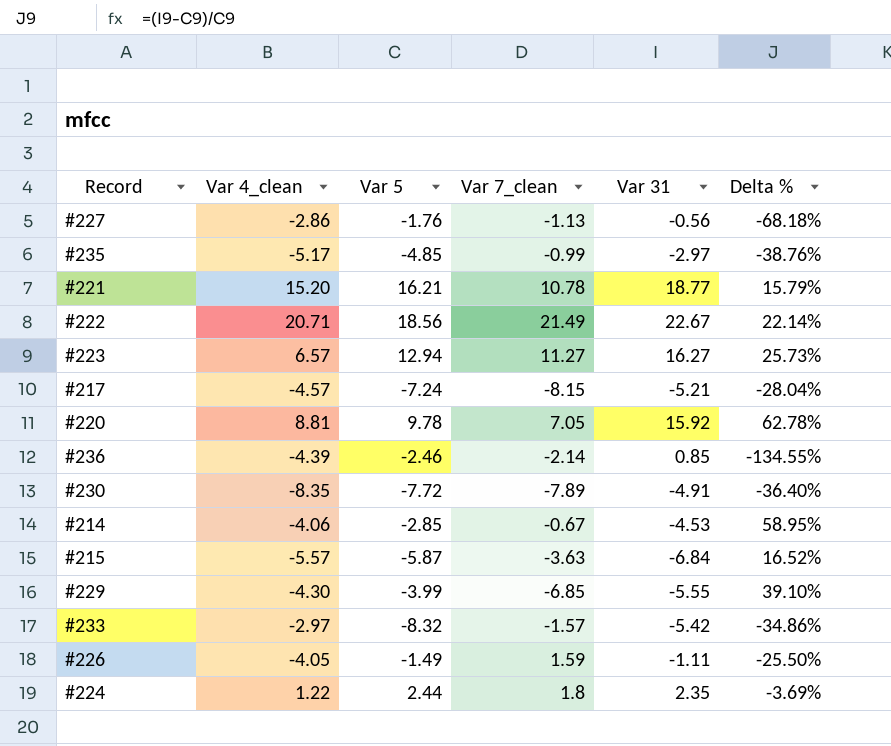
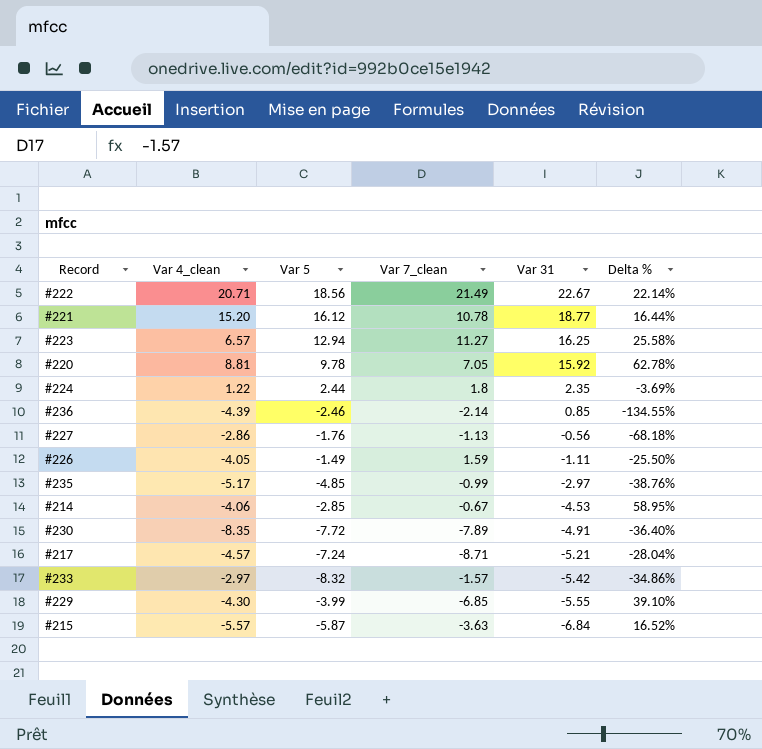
row order: none -> Var 31 descending
#221 | Var 5: 16.21 -> 16.12
#221 | Delta %: 15.79% -> 16.44%
#223 | Var 31: 16.27 -> 16.25
#223 | Delta %: 25.73% -> 25.58%
#217 | Var 7_clean: -8.15 -> -8.71

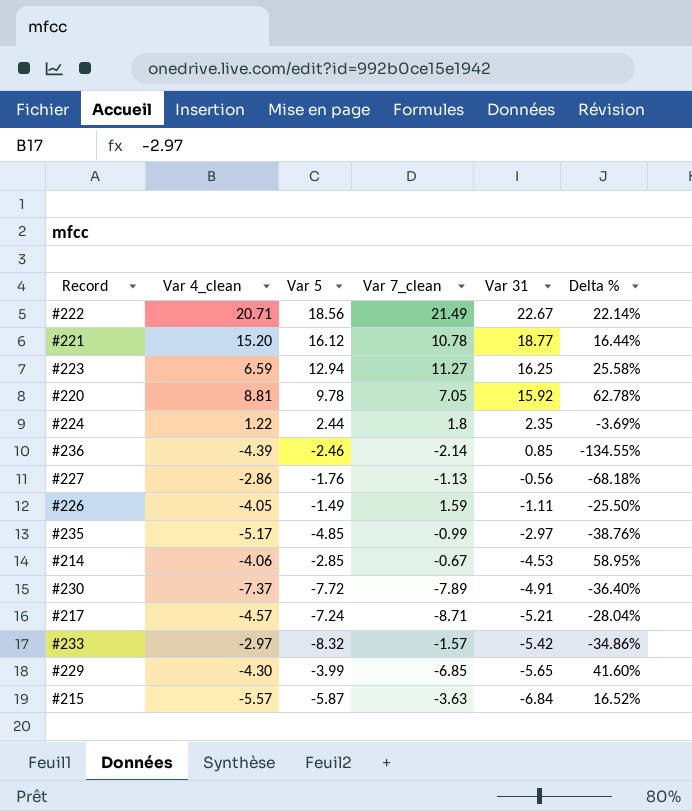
#223 | Var 4_clean: 6.57 -> 6.59
#230 | Var 4_clean: -8.35 -> -7.37
#229 | Var 31: -5.55 -> -5.65
#229 | Delta %: 39.10% -> 41.60%

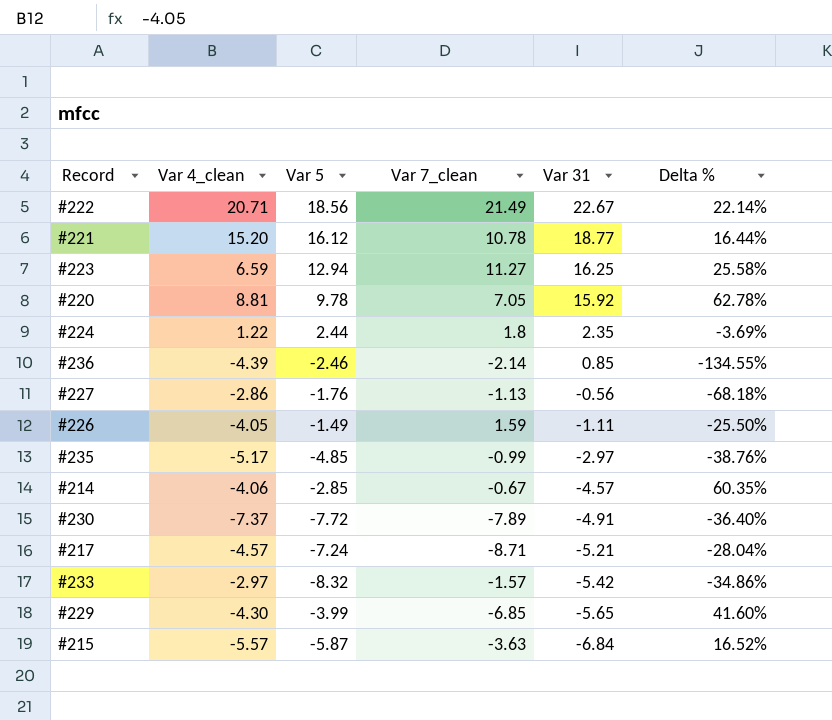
#214 | Var 31: -4.53 -> -4.57
#214 | Delta %: 58.95% -> 60.35%

